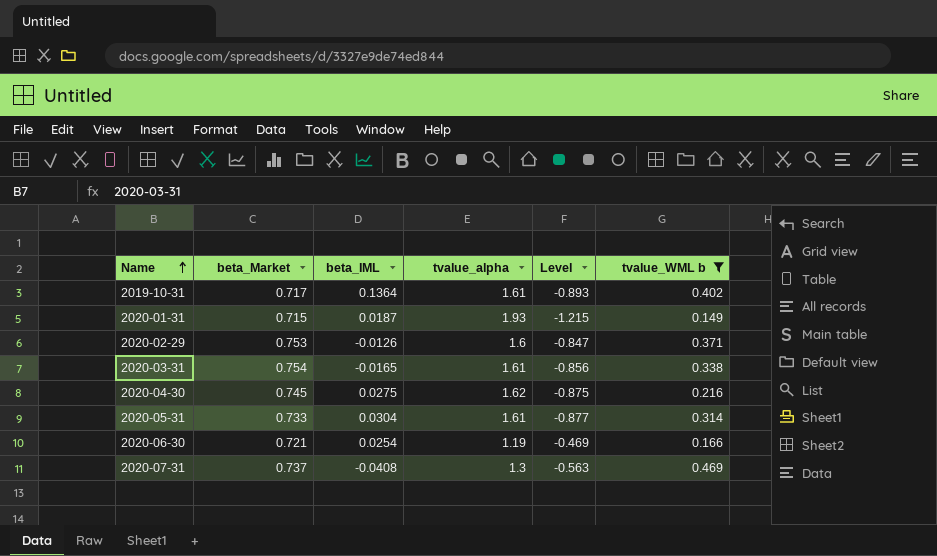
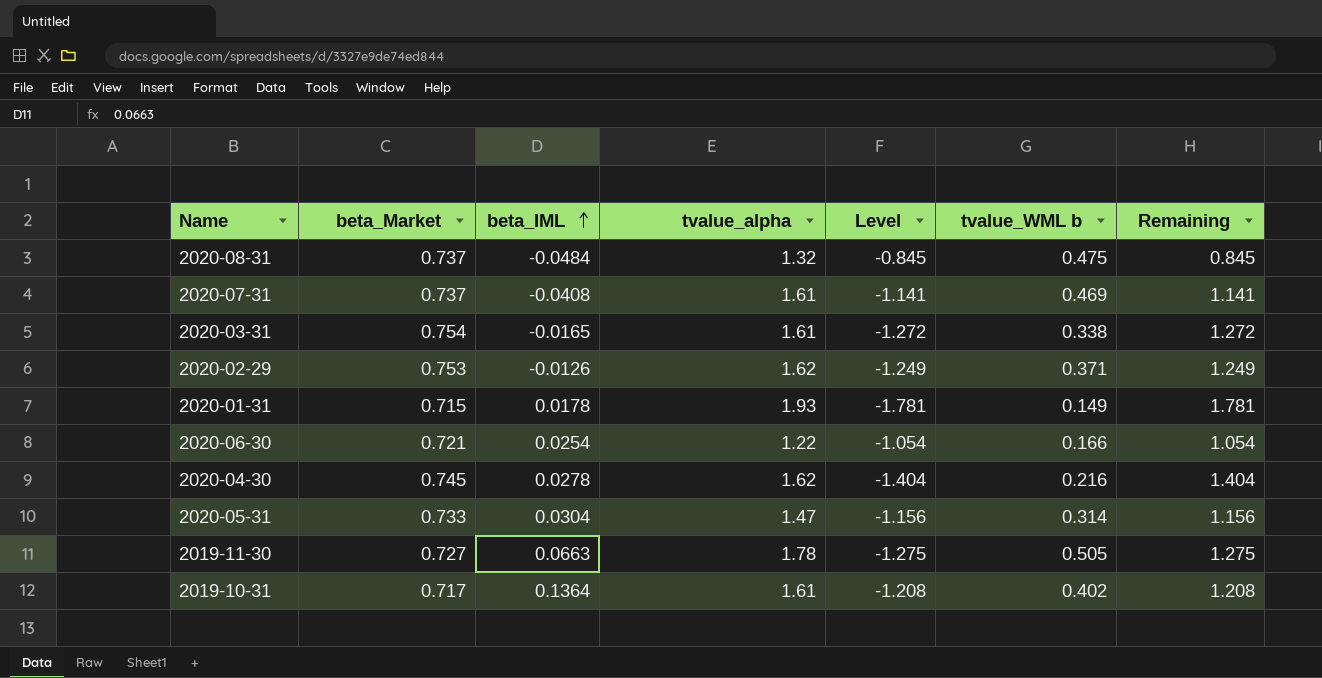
filter: tvalue_WML b <= 0.469 -> none
row order: Name ascending -> beta_IML ascending
column Level | formula: [beta_Market] - [tvalue_alpha] -> [tvalue_WML b] - [tvalue_alpha]
column Remaining | formula: none -> [tvalue_alpha] - [tvalue_WML b]
2020-07-31 | tvalue_alpha: 1.3 -> 1.61
2020-02-29 | tvalue_alpha: 1.6 -> 1.62
2020-01-31 | beta_IML: 0.0187 -> 0.0178
2020-06-30 | tvalue_alpha: 1.19 -> 1.22
2020-04-30 | beta_IML: 0.0275 -> 0.0278
2020-05-31 | tvalue_alpha: 1.61 -> 1.47

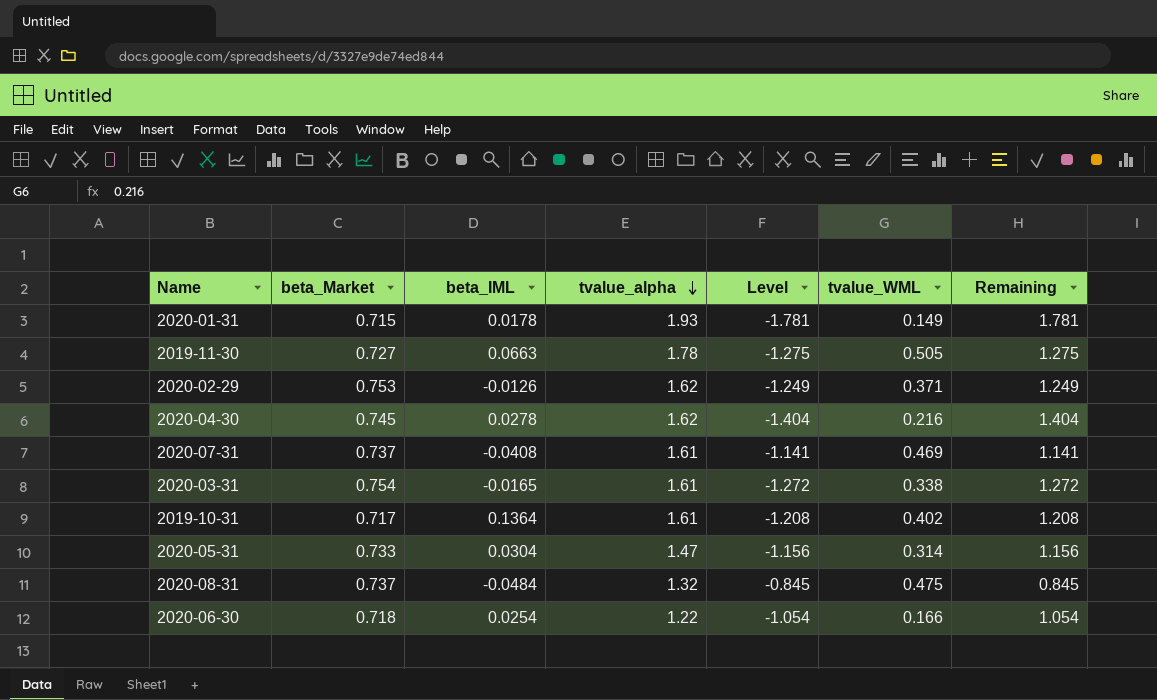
row order: beta_IML ascending -> tvalue_alpha descending
column name: tvalue_WML b -> tvalue_WML
2020-06-30 | beta_Market: 0.721 -> 0.718

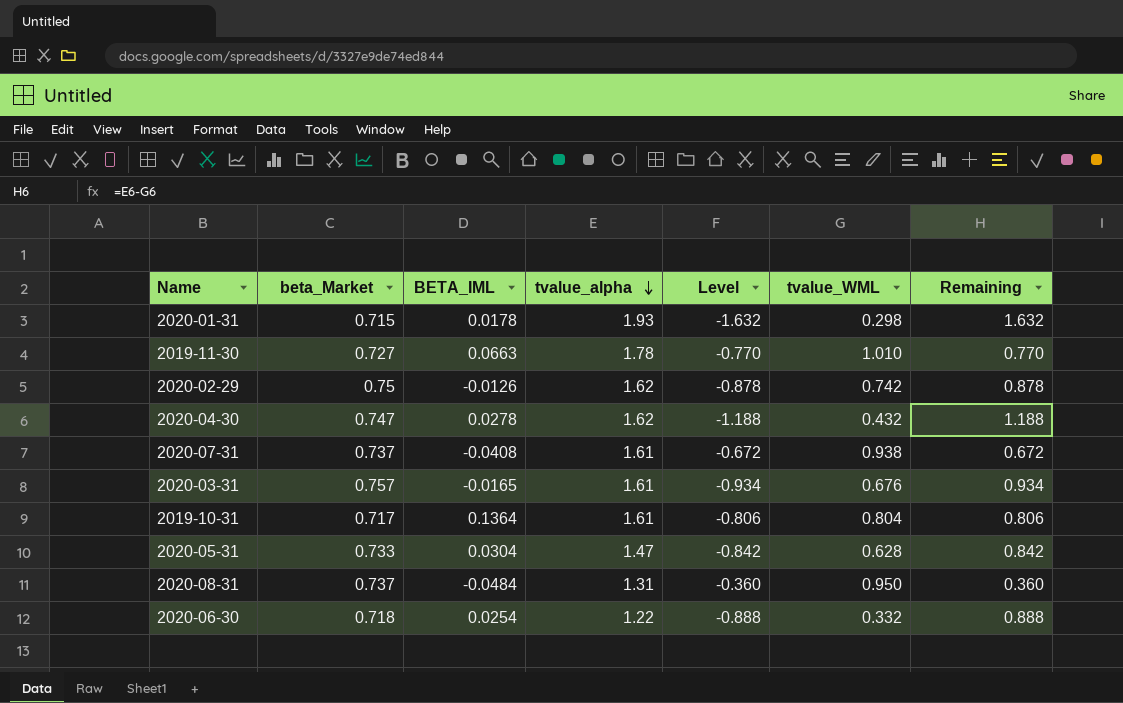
column name: beta_IML -> BETA_IML
2020-01-31 | Level: -1.781 -> -1.632
2020-01-31 | tvalue_WML: 0.149 -> 0.298
2020-01-31 | Remaining: 1.781 -> 1.632
2019-11-30 | Level: -1.275 -> -0.770
2019-11-30 | tvalue_WML: 0.505 -> 1.010
2019-11-30 | Remaining: 1.275 -> 0.770
2020-02-29 | beta_Market: 0.753 -> 0.75
2020-02-29 | Level: -1.249 -> -0.878
2020-02-29 | tvalue_WML: 0.371 -> 0.742
2020-02-29 | Remaining: 1.249 -> 0.878
2020-04-30 | beta_Market: 0.745 -> 0.747
2020-04-30 | Level: -1.404 -> -1.188
2020-04-30 | tvalue_WML: 0.216 -> 0.432
2020-04-30 | Remaining: 1.404 -> 1.188
2020-07-31 | Level: -1.141 -> -0.672
2020-07-31 | tvalue_WML: 0.469 -> 0.938
2020-07-31 | Remaining: 1.141 -> 0.672
2020-03-31 | beta_Market: 0.754 -> 0.757
2020-03-31 | Level: -1.272 -> -0.934
2020-03-31 | tvalue_WML: 0.338 -> 0.676
2020-03-31 | Remaining: 1.272 -> 0.934
2019-10-31 | Level: -1.208 -> -0.806
2019-10-31 | tvalue_WML: 0.402 -> 0.804
2019-10-31 | Remaining: 1.208 -> 0.806
2020-05-31 | Level: -1.156 -> -0.842
2020-05-31 | tvalue_WML: 0.314 -> 0.628
2020-05-31 | Remaining: 1.156 -> 0.842
2020-08-31 | tvalue_alpha: 1.32 -> 1.31
2020-08-31 | Level: -0.845 -> -0.360
2020-08-31 | tvalue_WML: 0.475 -> 0.950
2020-08-31 | Remaining: 0.845 -> 0.360
2020-06-30 | Level: -1.054 -> -0.888
2020-06-30 | tvalue_WML: 0.166 -> 0.332
2020-06-30 | Remaining: 1.054 -> 0.888

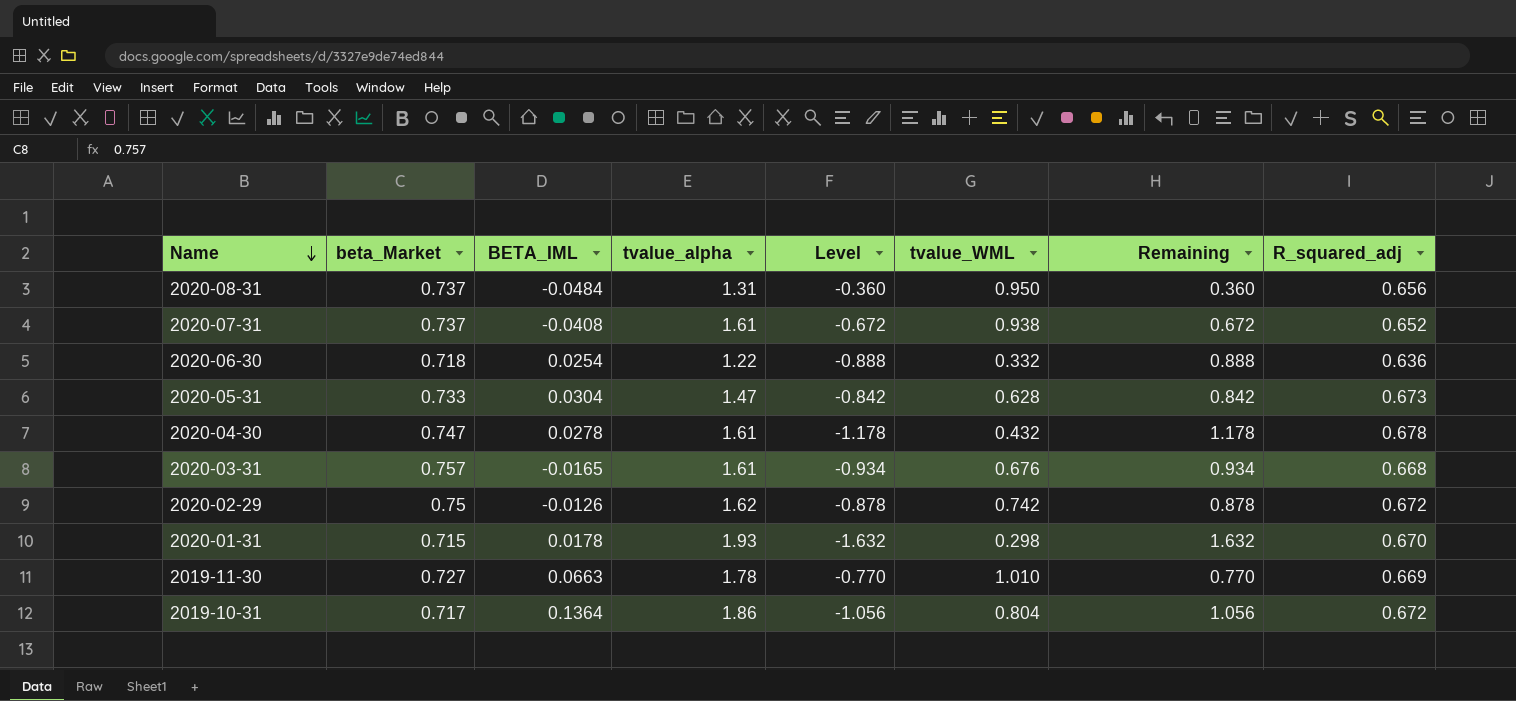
row order: tvalue_alpha descending -> Name descending
column R_squared_adj | position: none -> 8
2020-04-30 | tvalue_alpha: 1.62 -> 1.61
2020-04-30 | Level: -1.188 -> -1.178
2020-04-30 | Remaining: 1.188 -> 1.178
2019-10-31 | tvalue_alpha: 1.61 -> 1.86
2019-10-31 | Level: -0.806 -> -1.056
2019-10-31 | Remaining: 0.806 -> 1.056

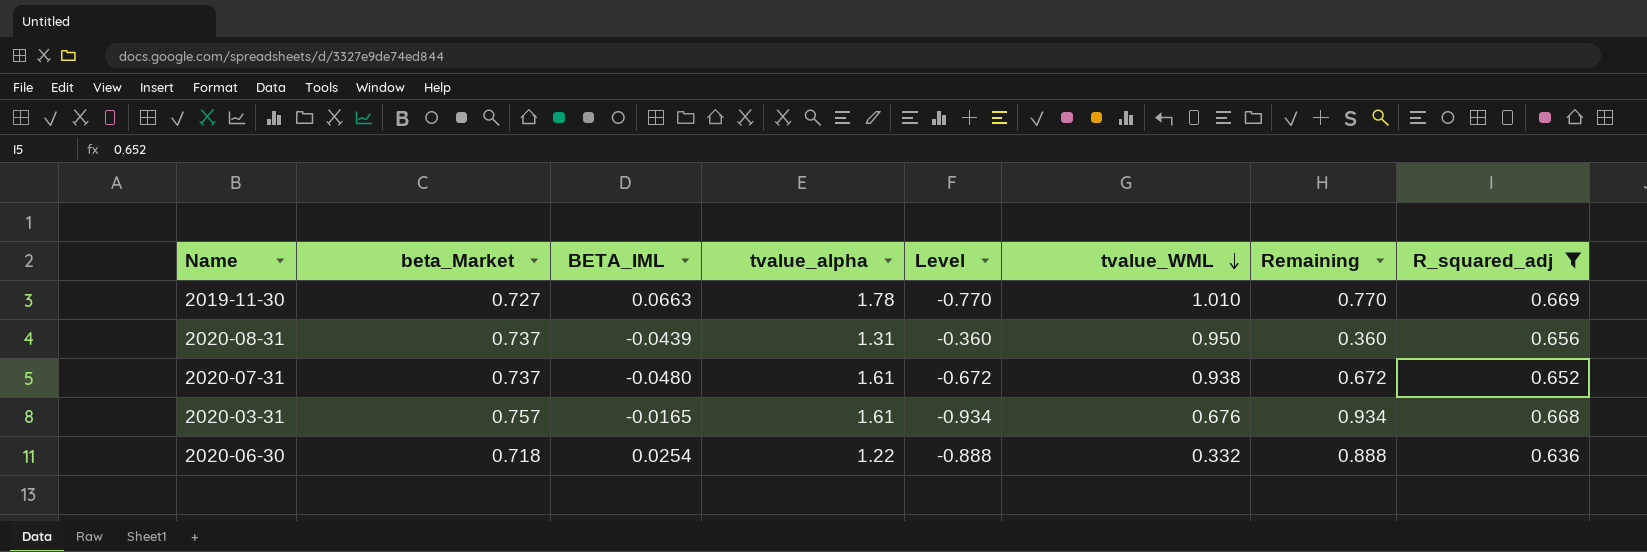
filter: none -> R_squared_adj <= 0.669
row order: Name descending -> tvalue_WML descending
2020-08-31 | BETA_IML: -0.0484 -> -0.0439
2020-07-31 | BETA_IML: -0.0408 -> -0.0480

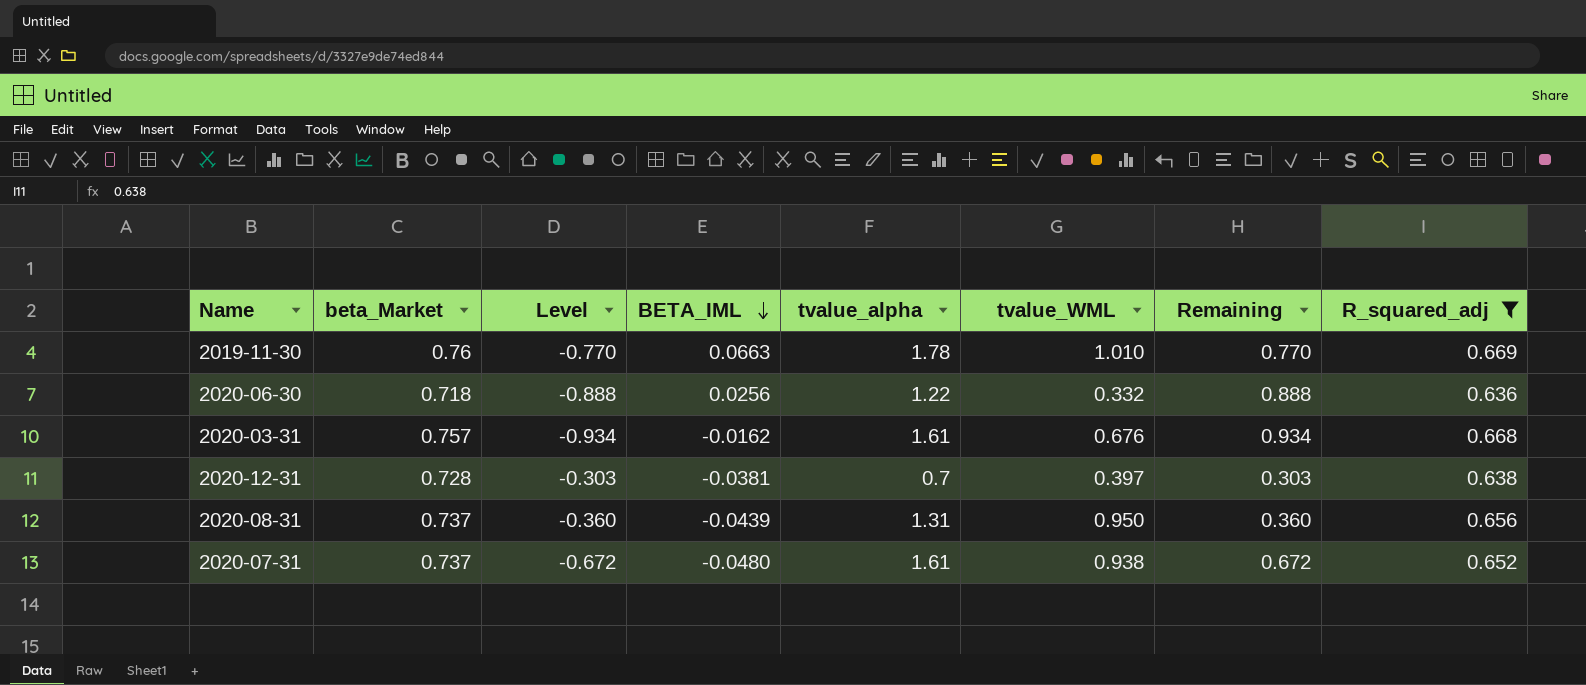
row order: tvalue_WML descending -> BETA_IML descending
column Level | position: 5 -> 3
2019-11-30 | beta_Market: 0.727 -> 0.76
2020-06-30 | BETA_IML: 0.0254 -> 0.0256
2020-03-31 | BETA_IML: -0.0165 -> -0.0162
row 2020-12-31: none -> 0.728 | -0.303 | -0.0381 | 0.7 | 0.397 | 0.303 | 0.638

